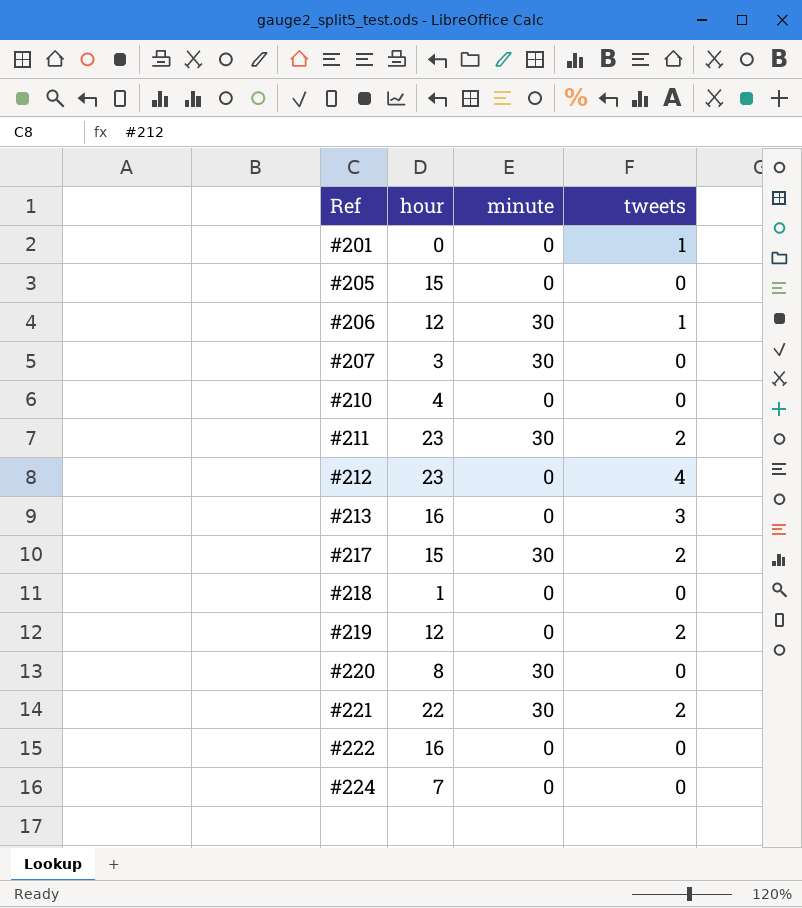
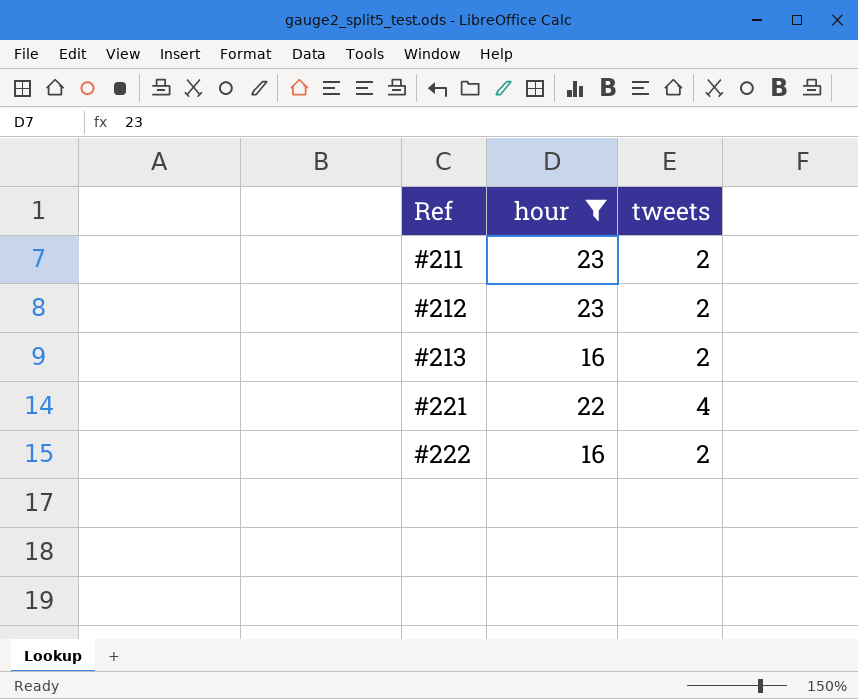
filter: none -> hour >= 16
column minute | position: 3 -> none
#212 | tweets: 4 -> 2
#213 | tweets: 3 -> 2
#221 | tweets: 2 -> 4
#222 | tweets: 0 -> 2

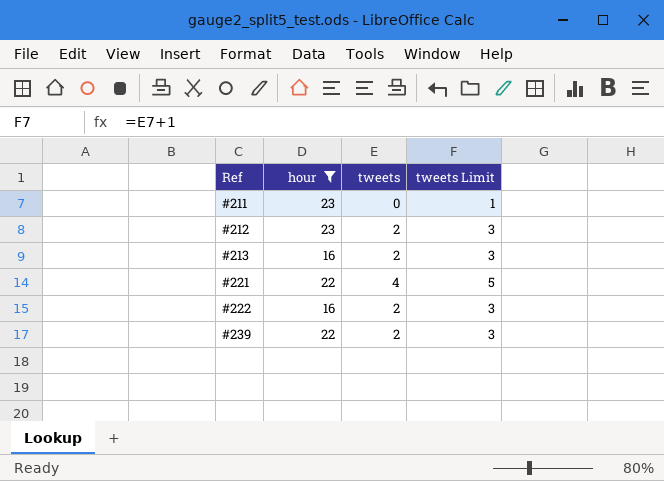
column tweets Limit | formula: none -> [tweets] + 1
#211 | tweets: 2 -> 0
row #239: none -> 22 | 2 | 3

